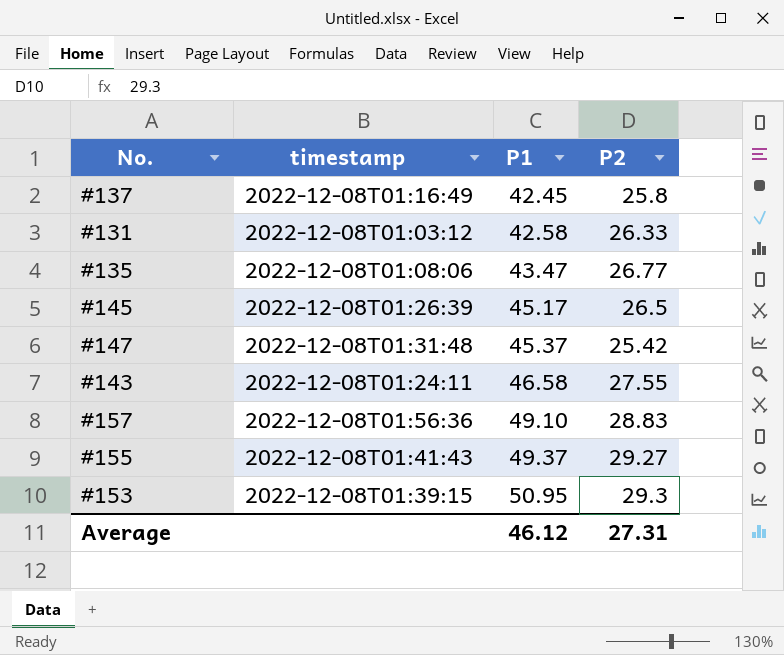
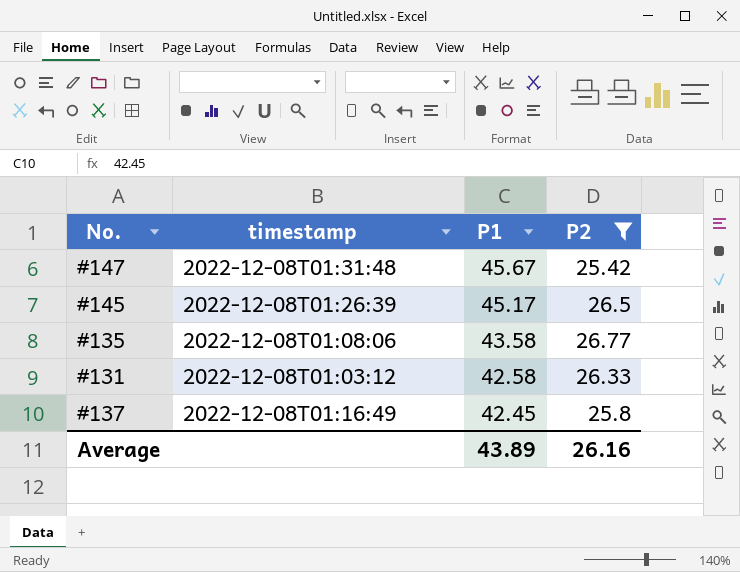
filter: none -> P2 <= 26.77
row order: P1 ascending -> P1 descending
#147 | P1: 45.37 -> 45.67
#135 | P1: 43.47 -> 43.58
Average | P1: 46.12 -> 43.89
Average | P2: 27.31 -> 26.16

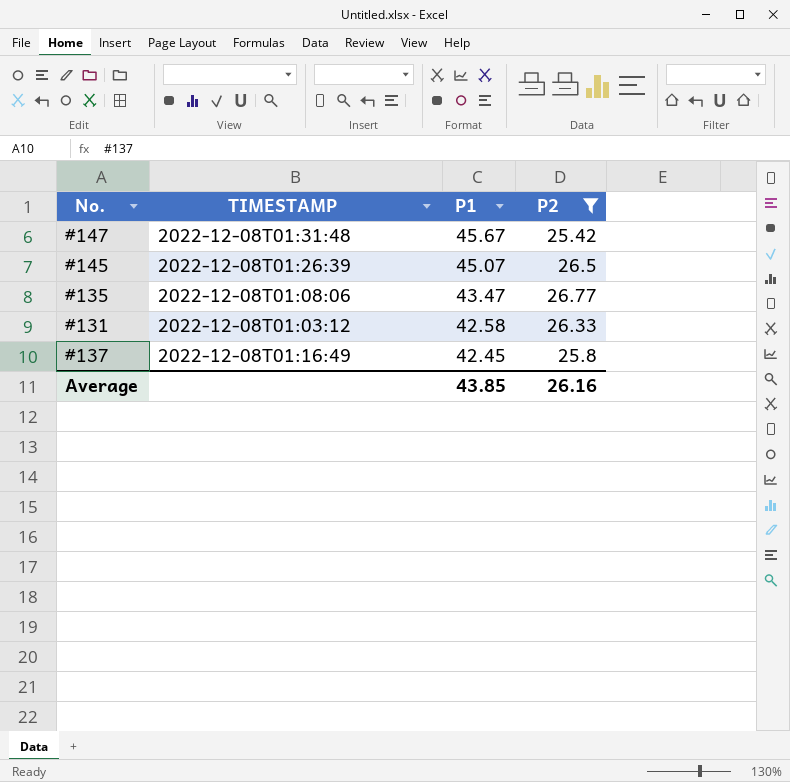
column name: timestamp -> TIMESTAMP
#145 | P1: 45.17 -> 45.07
#135 | P1: 43.58 -> 43.47
Average | P1: 43.89 -> 43.85

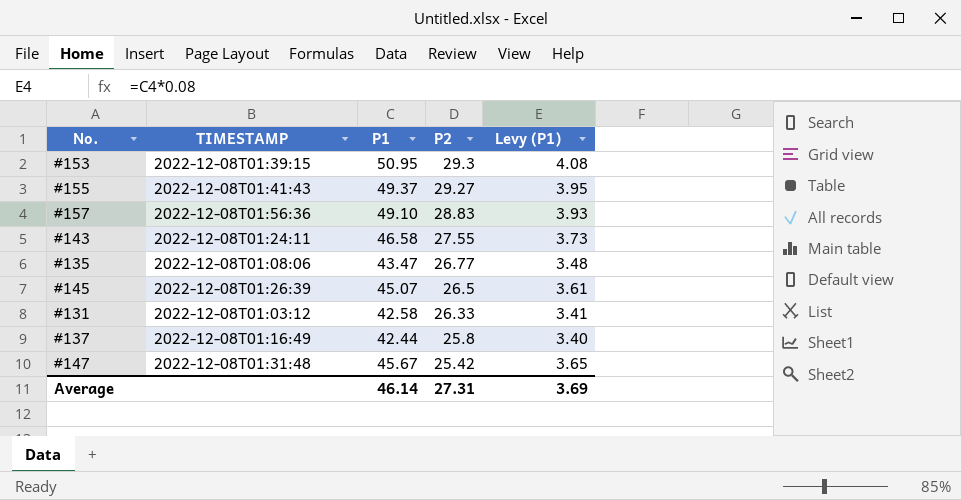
filter: P2 <= 26.77 -> none
row order: P1 descending -> P2 descending
column Levy (P1) | formula: none -> [P1] * 0.08
#137 | P1: 42.45 -> 42.44
Average | P1: 43.85 -> 46.14
Average | P2: 26.16 -> 27.31

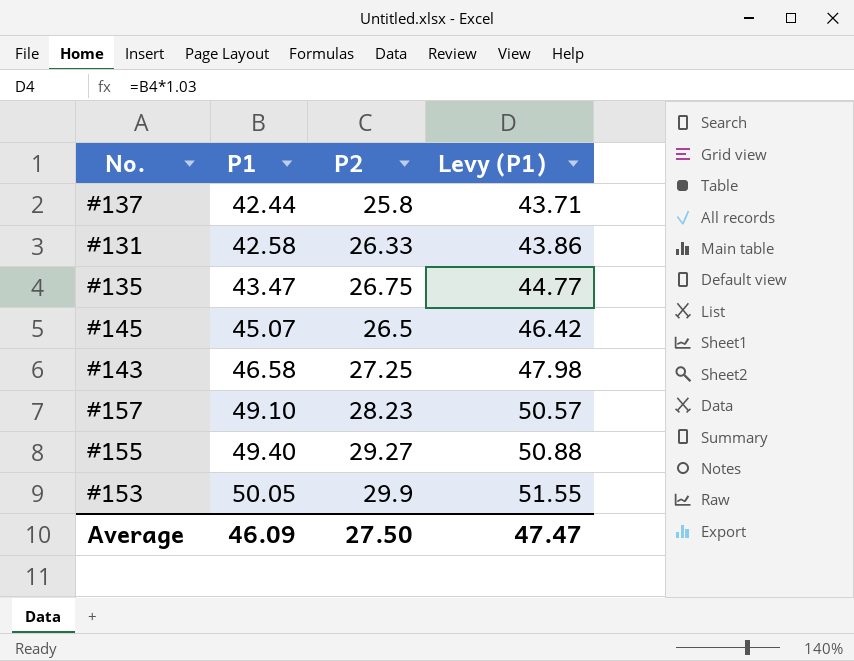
row order: P2 descending -> P1 ascending
column TIMESTAMP | position: 2 -> none
column Levy (P1) | formula: [P1] * 0.08 -> [P1] * 1.03
row #147: 2022-12-08T01:31:48 | 45.67 | 25.42 | 3.65 -> none
#135 | P2: 26.77 -> 26.75
#143 | P2: 27.55 -> 27.25
#157 | P2: 28.83 -> 28.23
#155 | P1: 49.37 -> 49.40
#153 | P1: 50.95 -> 50.05
#153 | P2: 29.3 -> 29.9
Average | P1: 46.14 -> 46.09
Average | P2: 27.31 -> 27.50
Average | Levy (P1): 3.69 -> 47.47

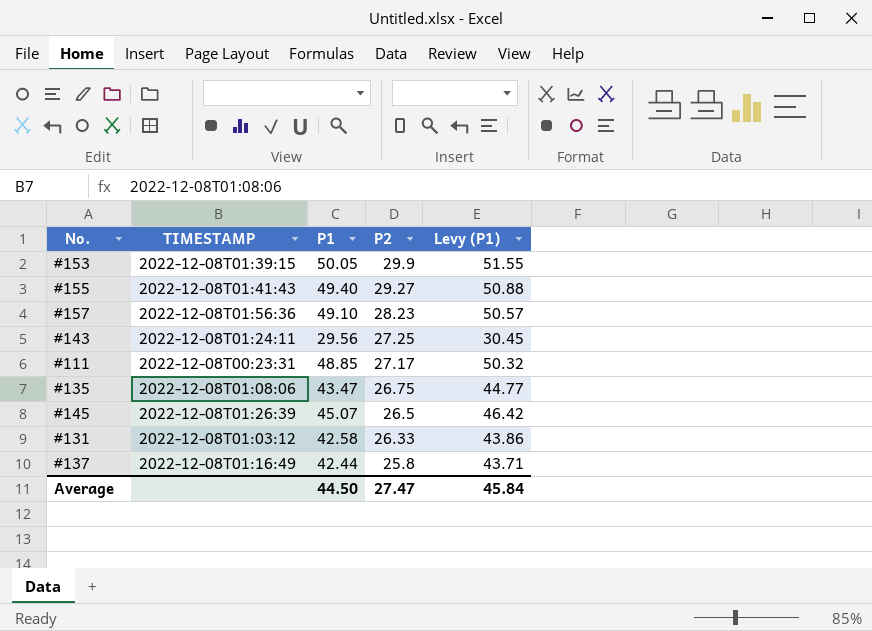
row order: P1 ascending -> P2 descending
column TIMESTAMP | position: none -> 2
#143 | P1: 46.58 -> 29.56
#143 | Levy (P1): 47.98 -> 30.45
row #111: none -> 2022-12-08T00:23:31 | 48.85 | 27.17 | 50.32
Average | P1: 46.09 -> 44.50
Average | P2: 27.50 -> 27.47
Average | Levy (P1): 47.47 -> 45.84

